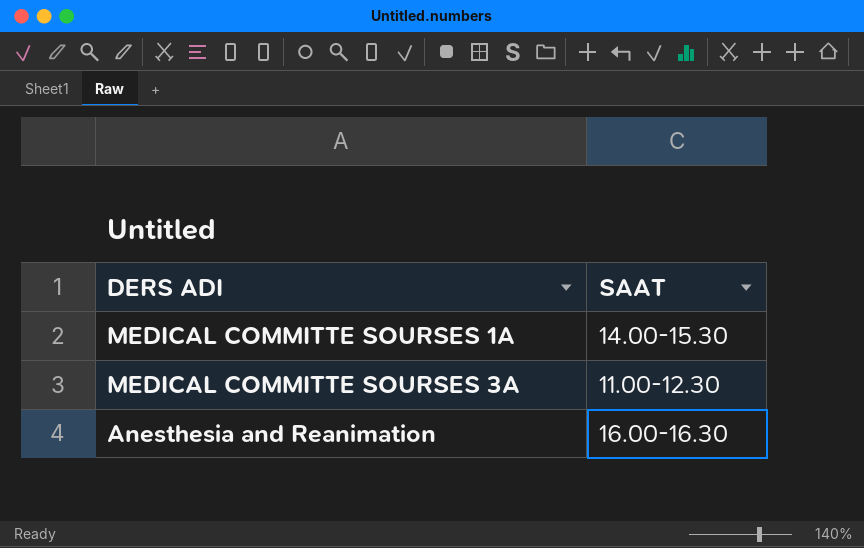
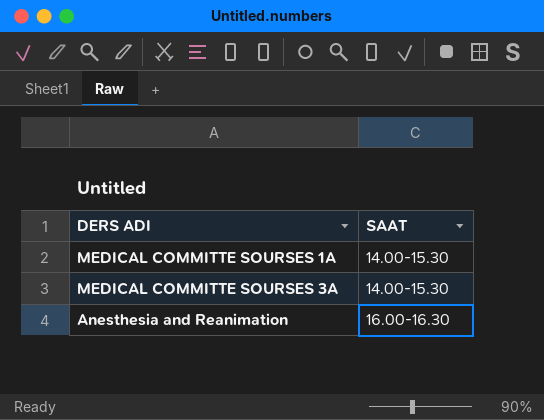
MEDICAL COMMITTE SOURSES 3A | SAAT: 11.00-12.30 -> 14.00-15.30

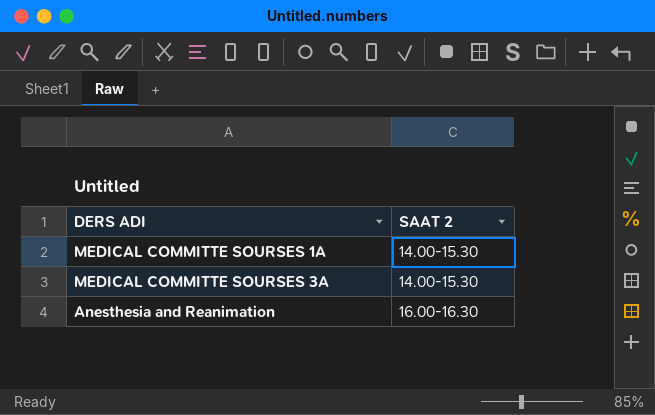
column name: SAAT -> SAAT 2

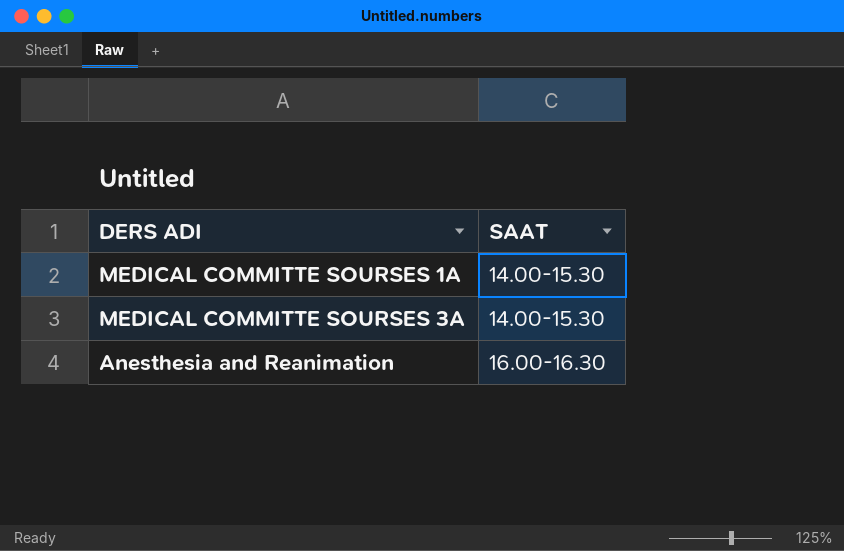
column name: SAAT 2 -> SAAT

